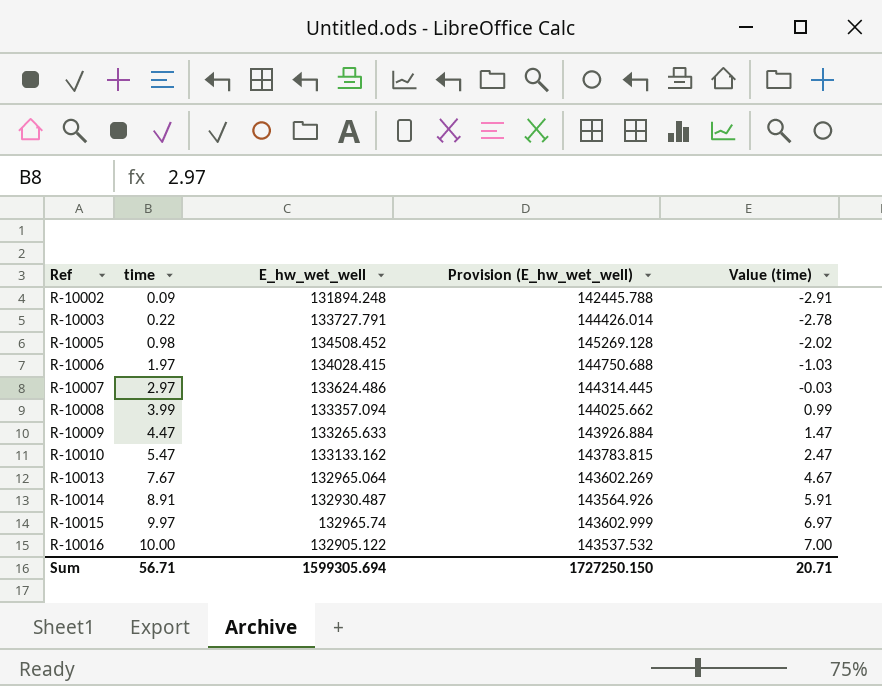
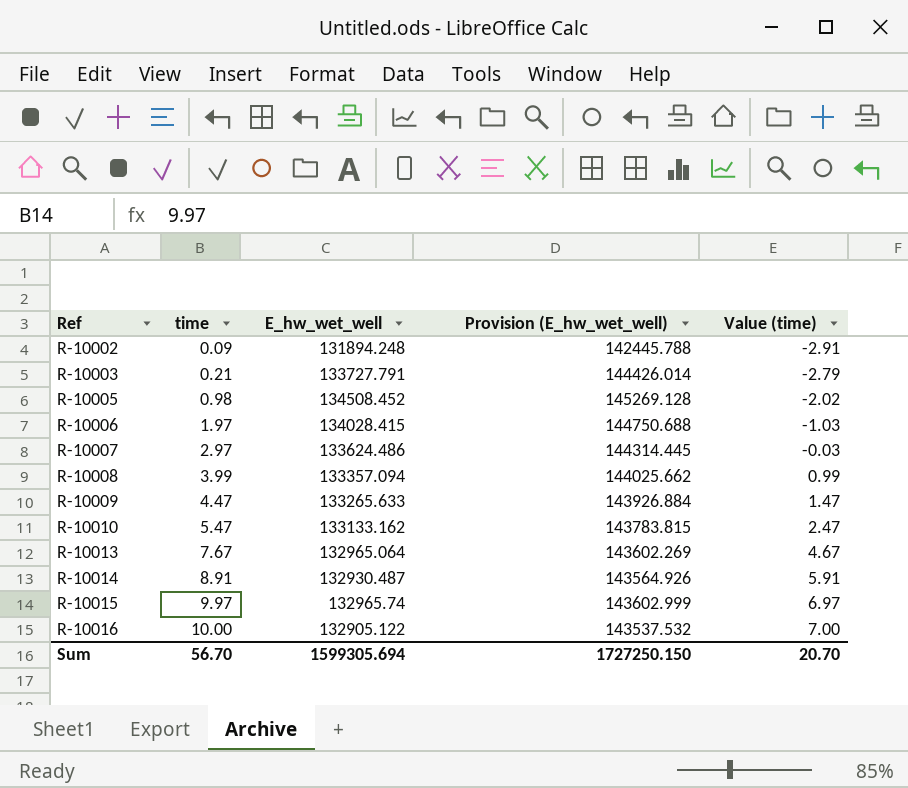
R-10003 | time: 0.22 -> 0.21
R-10003 | Value (time): -2.78 -> -2.79
Sum | time: 56.71 -> 56.70
Sum | Value (time): 20.71 -> 20.70

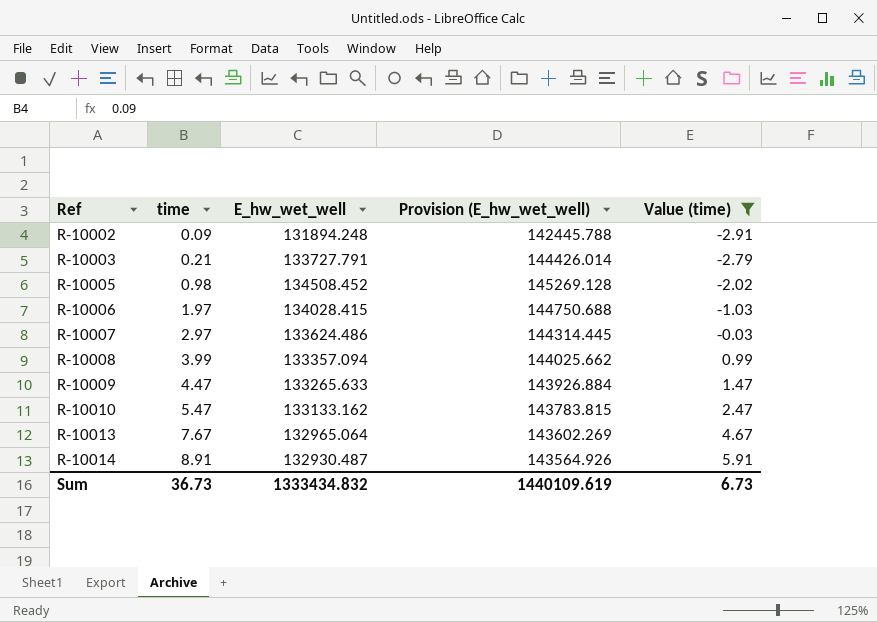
filter: none -> Value (time) <= 5.91
Sum | time: 56.70 -> 36.73
Sum | E_hw_wet_well: 1599305.694 -> 1333434.832
Sum | Provision (E_hw_wet_well): 1727250.150 -> 1440109.619
Sum | Value (time): 20.70 -> 6.73

